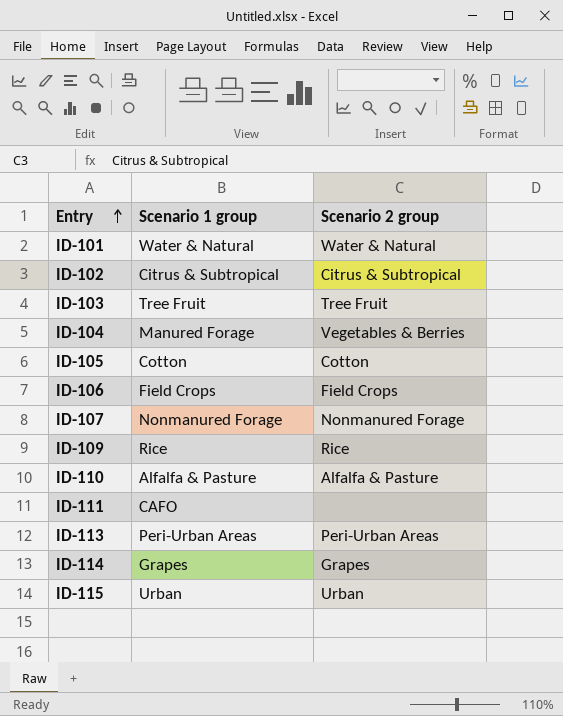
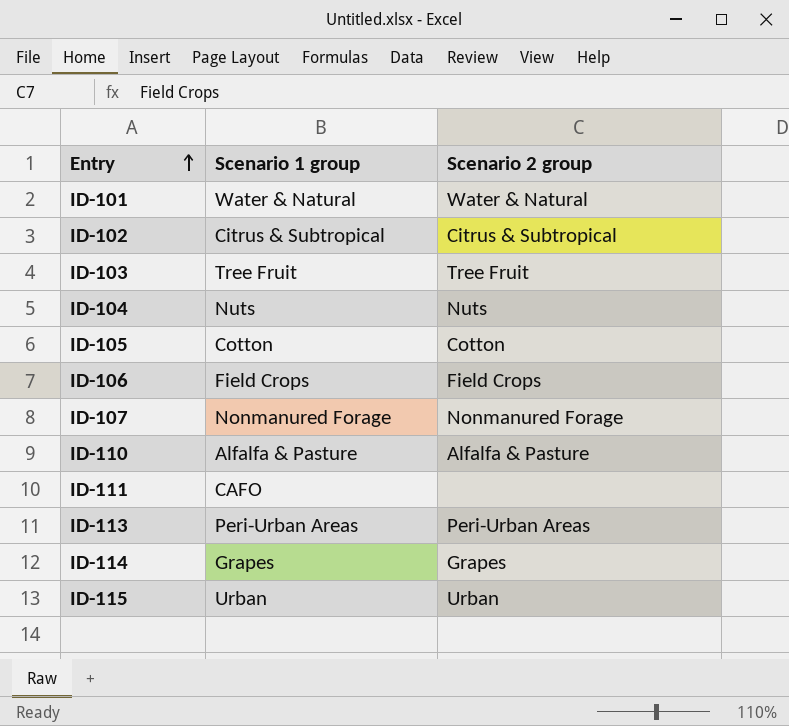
row ID-109: Rice | Rice -> none
ID-104 | Scenario 1 group: Manured Forage -> Nuts
ID-104 | Scenario 2 group: Vegetables & Berries -> Nuts

